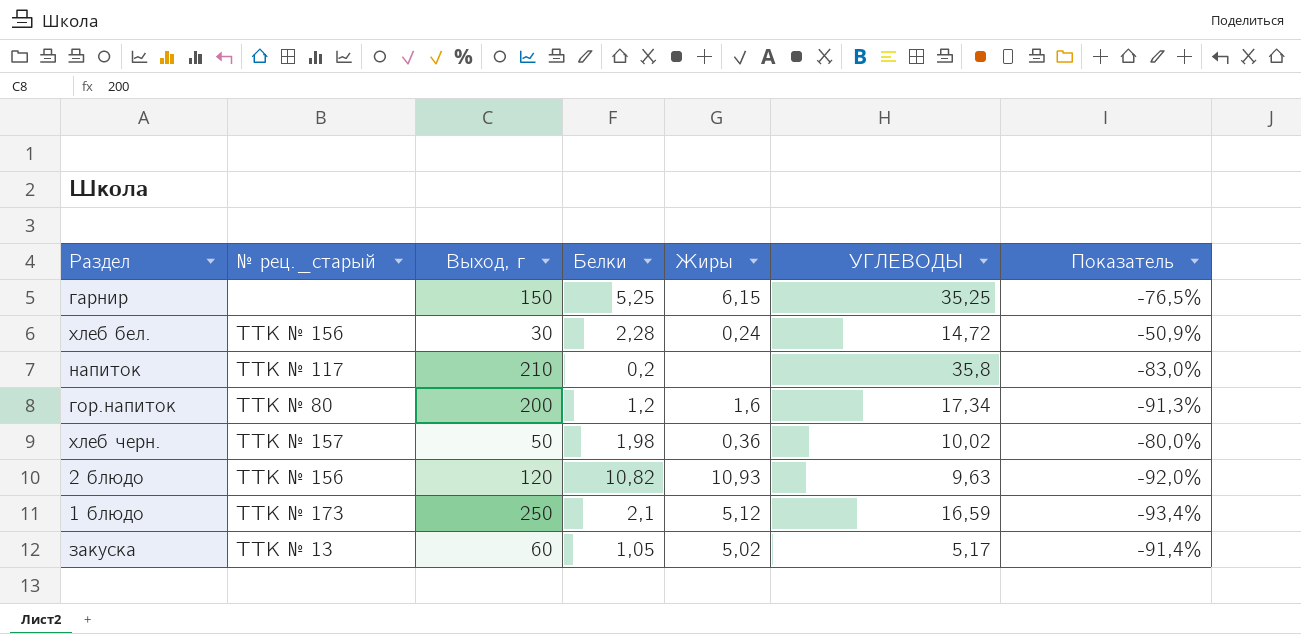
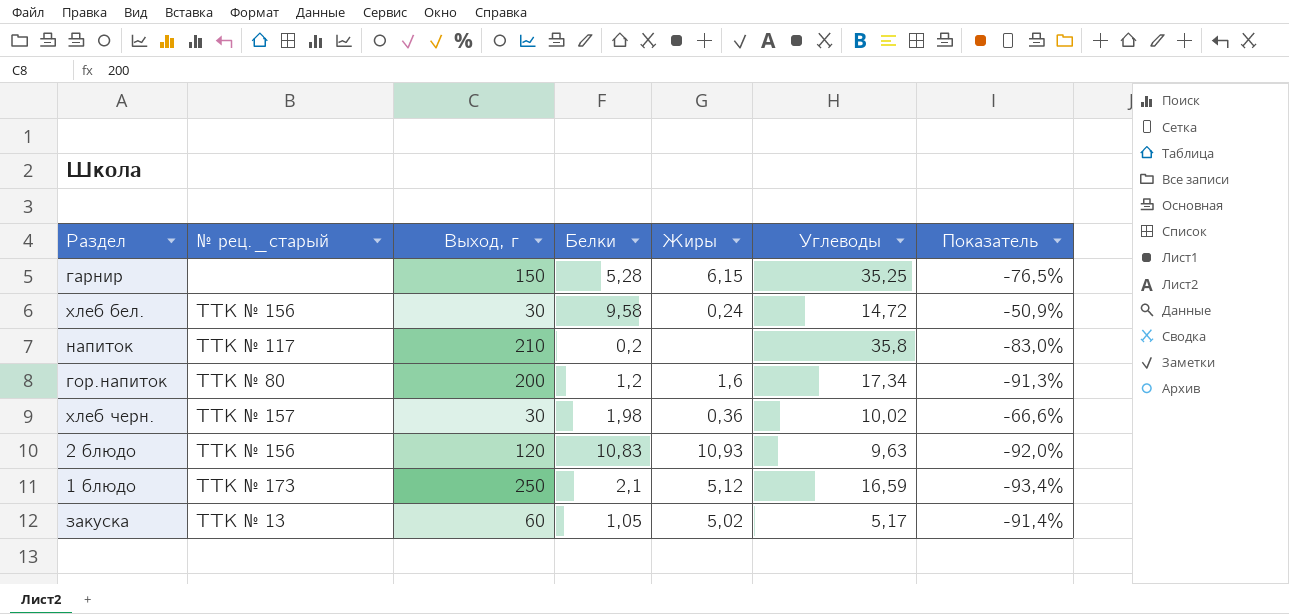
column name: УГЛЕВОДЫ -> Углеводы
гарнир | Белки: 5,25 -> 5,28
хлеб бел. | Белки: 2,28 -> 9,58
хлеб черн. | Выход, г: 50 -> 30
хлеб черн. | Показатель: -80,0% -> -66,6%
2 блюдо | Белки: 10,82 -> 10,83

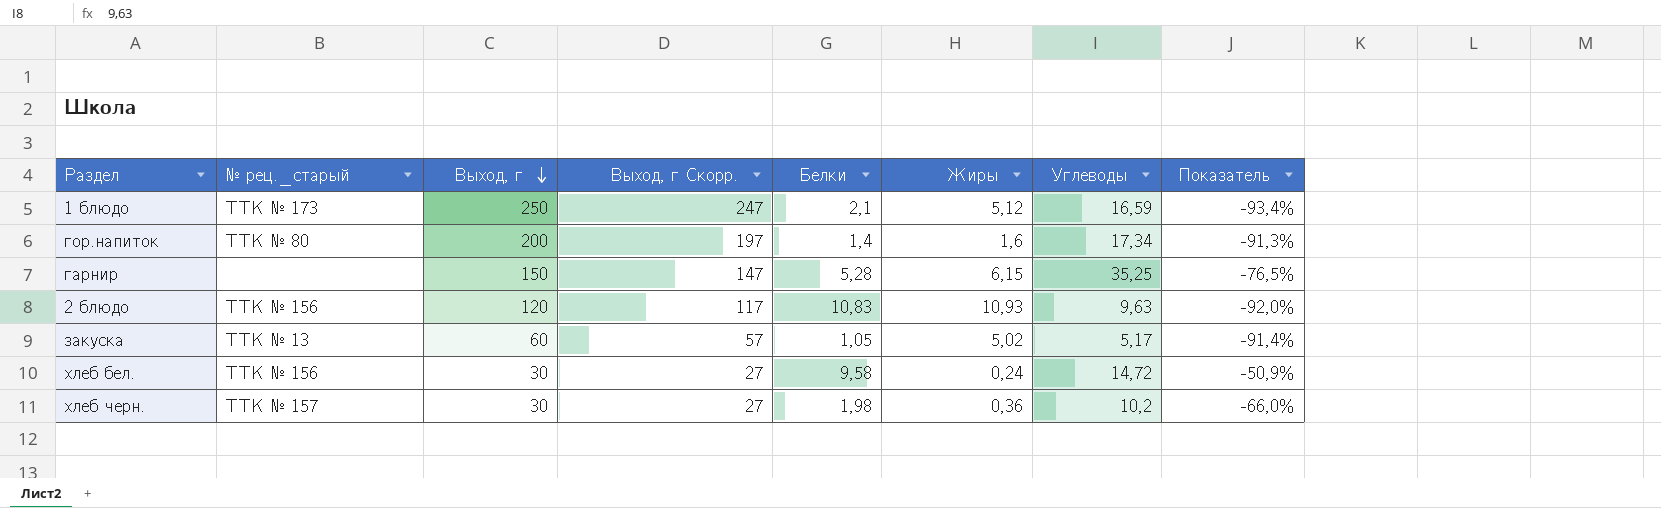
row order: none -> Выход, г descending
column Выход, г Скорр. | formula: none -> [Выход, г] - 3
row напиток: ТТК № 117 | 210 | 0,2 | none | 35,8 | -83,0% -> none
гор.напиток | Белки: 1,2 -> 1,4
хлеб черн. | Углеводы: 10,02 -> 10,2
хлеб черн. | Показатель: -66,6% -> -66,0%

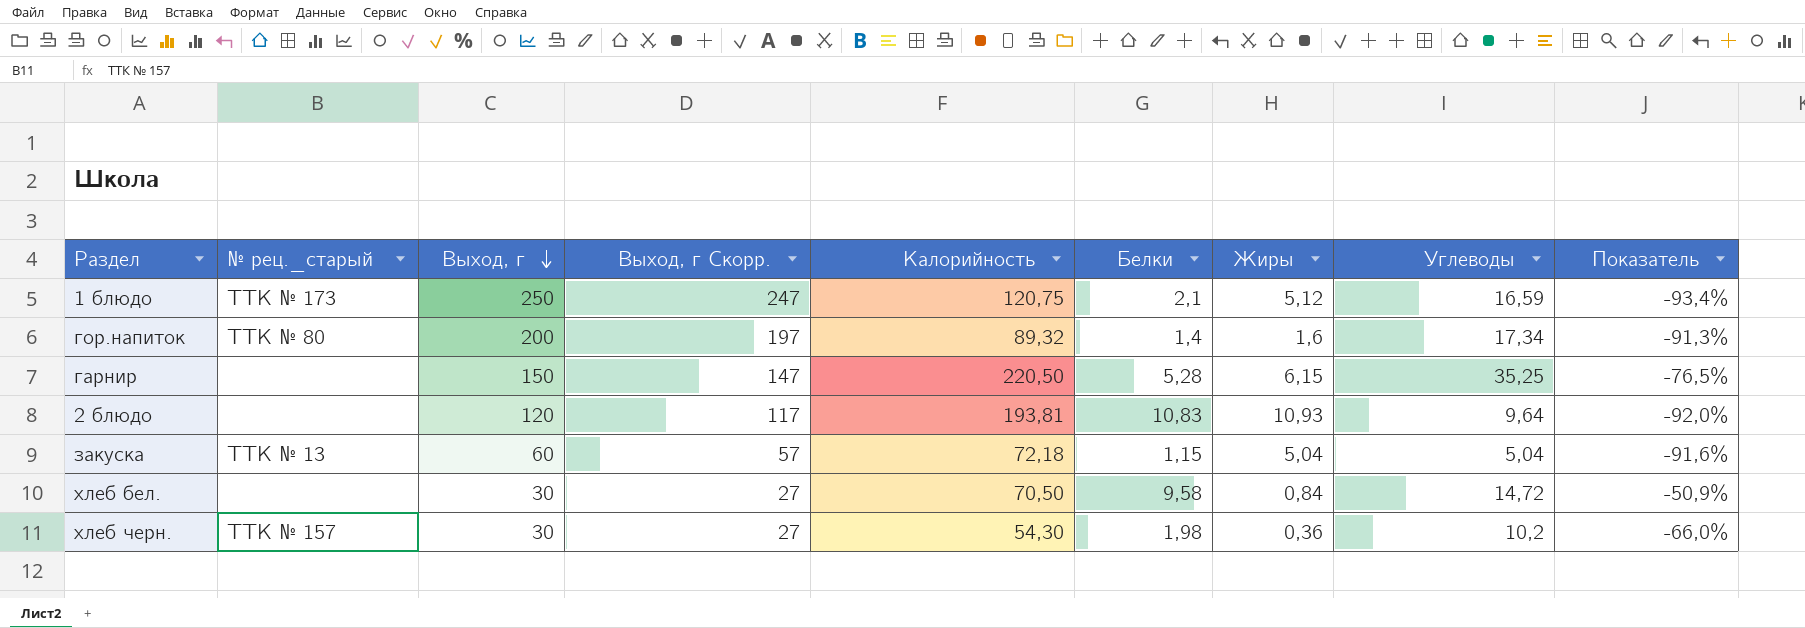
column Калорийность | position: none -> 5
2 блюдо | № рец._старый: ТТК № 156 -> none
2 блюдо | Углеводы: 9,63 -> 9,64
закуска | Белки: 1,05 -> 1,15
закуска | Жиры: 5,02 -> 5,04
закуска | Углеводы: 5,17 -> 5,04
закуска | Показатель: -91,4% -> -91,6%
хлеб бел. | № рец._старый: ТТК № 156 -> none
хлеб бел. | Жиры: 0,24 -> 0,84

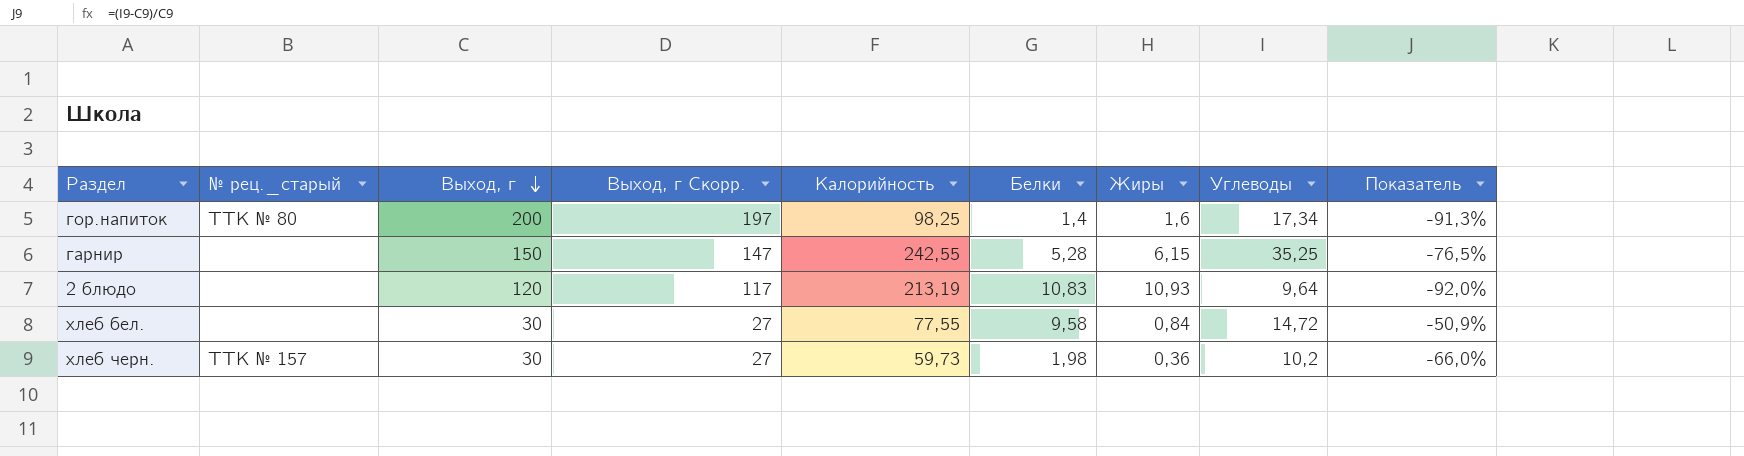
row 1 блюдо: ТТК № 173 | 250 | 247 | 120,75 | 2,1 | 5,12 | 16,59 | -93,4% -> none
row закуска: ТТК № 13 | 60 | 57 | 72,18 | 1,15 | 5,04 | 5,04 | -91,6% -> none
гор.напиток | Калорийность: 89,32 -> 98,25
гарнир | Калорийность: 220,50 -> 242,55
2 блюдо | Калорийность: 193,81 -> 213,19
хлеб бел. | Калорийность: 70,50 -> 77,55
хлеб черн. | Калорийность: 54,30 -> 59,73

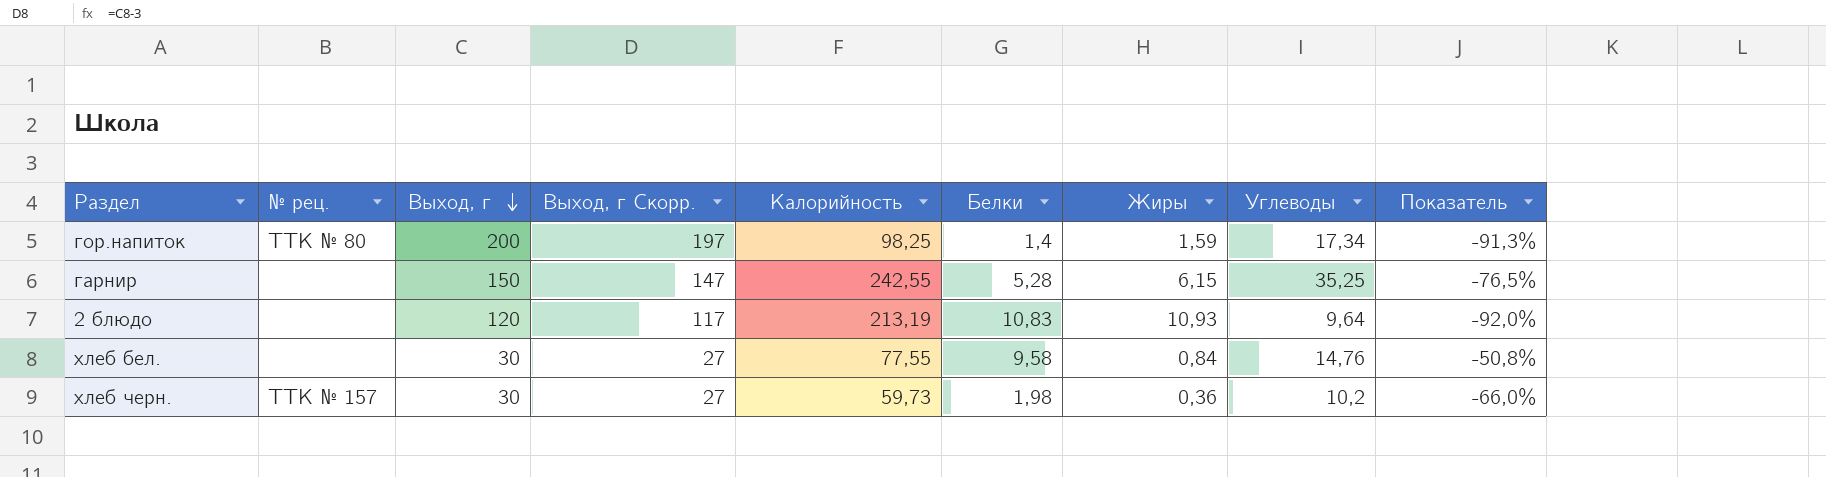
column name: № рец._старый -> № рец.
гор.напиток | Жиры: 1,6 -> 1,59
хлеб бел. | Углеводы: 14,72 -> 14,76
хлеб бел. | Показатель: -50,9% -> -50,8%

